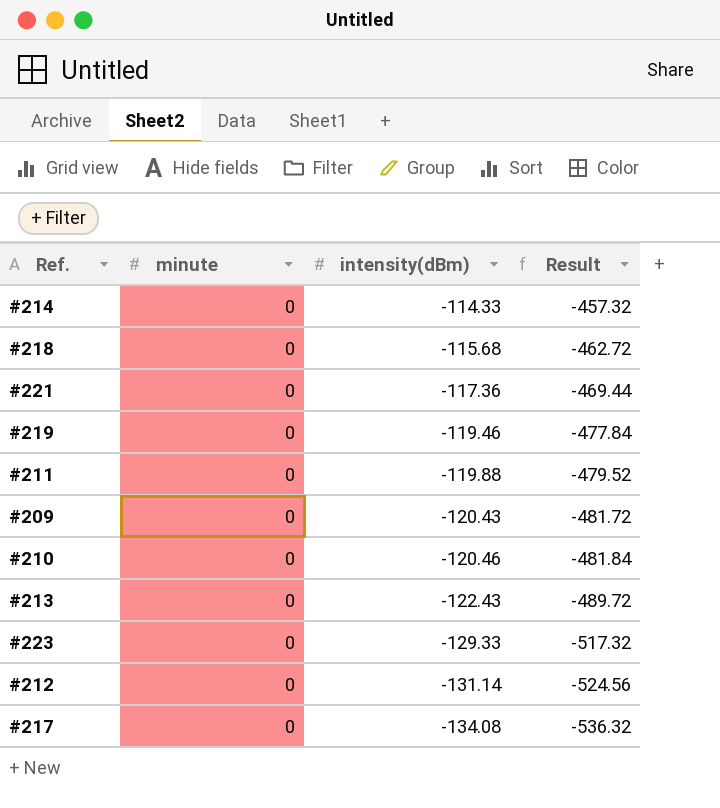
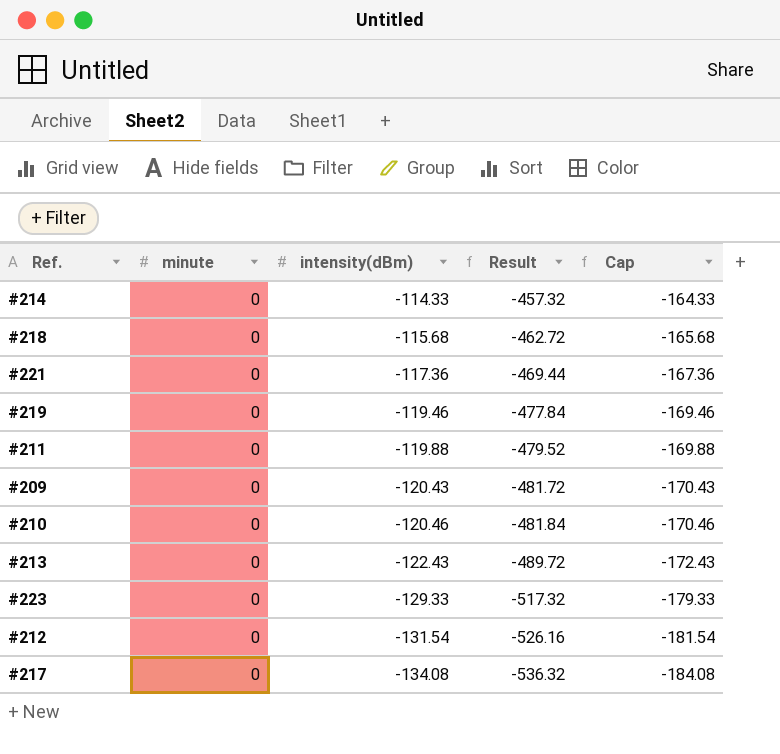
column Cap | formula: none -> [intensity(dBm)] - 50
#212 | intensity(dBm): -131.14 -> -131.54
#212 | Result: -524.56 -> -526.16

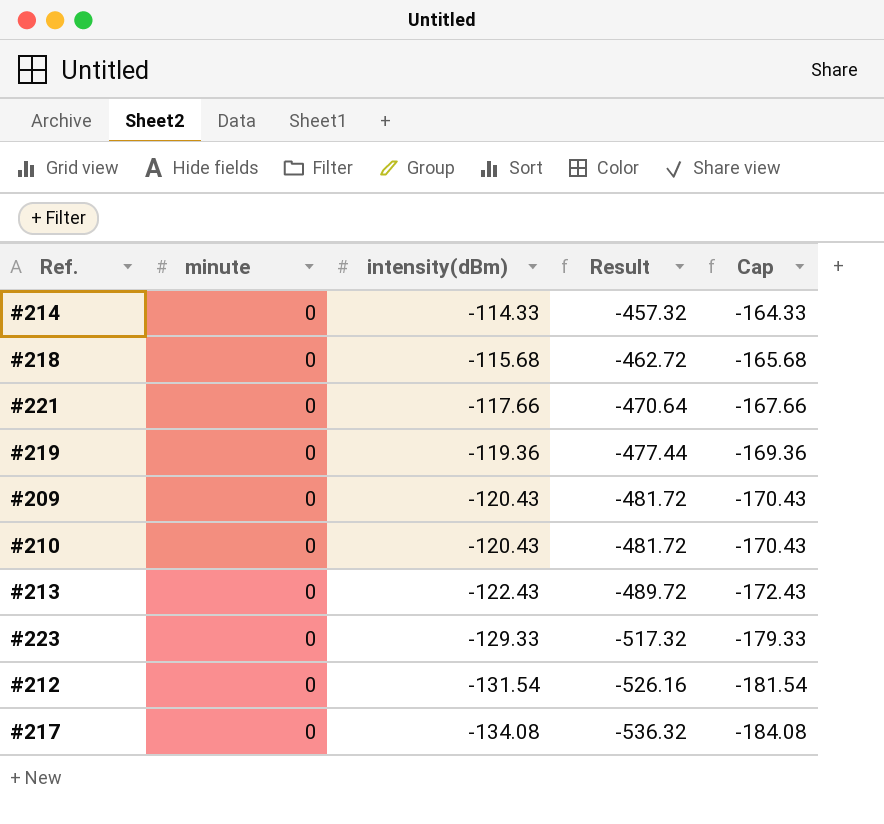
row #211: 0 | -119.88 | -479.52 | -169.88 -> none
#221 | intensity(dBm): -117.36 -> -117.66
#221 | Result: -469.44 -> -470.64
#221 | Cap: -167.36 -> -167.66
#219 | intensity(dBm): -119.46 -> -119.36
#219 | Result: -477.84 -> -477.44
#219 | Cap: -169.46 -> -169.36
#210 | intensity(dBm): -120.46 -> -120.43
#210 | Result: -481.84 -> -481.72
#210 | Cap: -170.46 -> -170.43

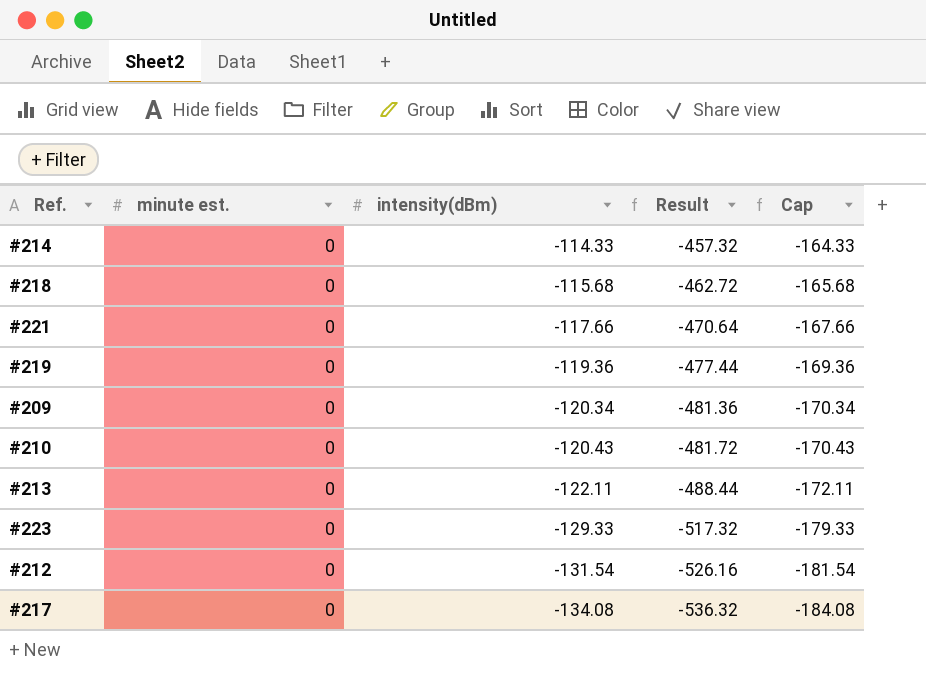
column name: minute -> minute est.
#209 | intensity(dBm): -120.43 -> -120.34
#209 | Result: -481.72 -> -481.36
#209 | Cap: -170.43 -> -170.34
#213 | intensity(dBm): -122.43 -> -122.11
#213 | Result: -489.72 -> -488.44
#213 | Cap: -172.43 -> -172.11

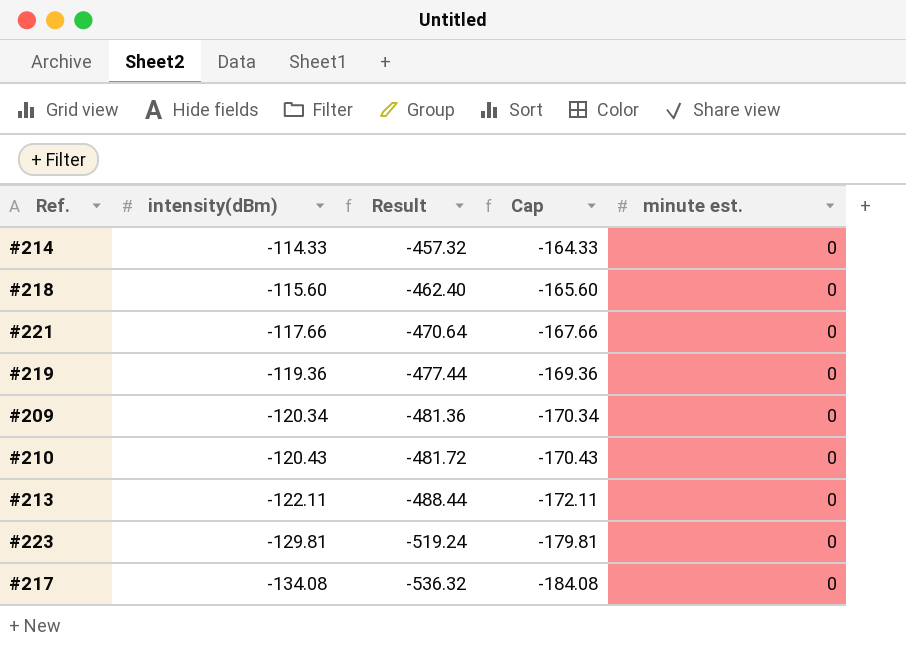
column minute est. | position: 2 -> 5
row #212: 0 | -131.54 | -526.16 | -181.54 -> none
#218 | intensity(dBm): -115.68 -> -115.60
#218 | Result: -462.72 -> -462.40
#218 | Cap: -165.68 -> -165.60
#223 | intensity(dBm): -129.33 -> -129.81
#223 | Result: -517.32 -> -519.24
#223 | Cap: -179.33 -> -179.81

